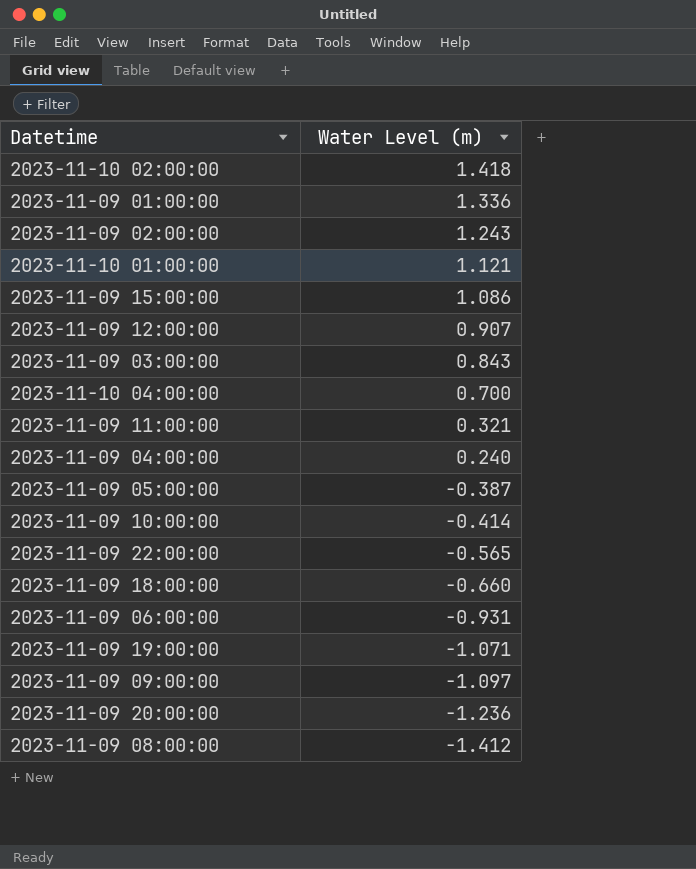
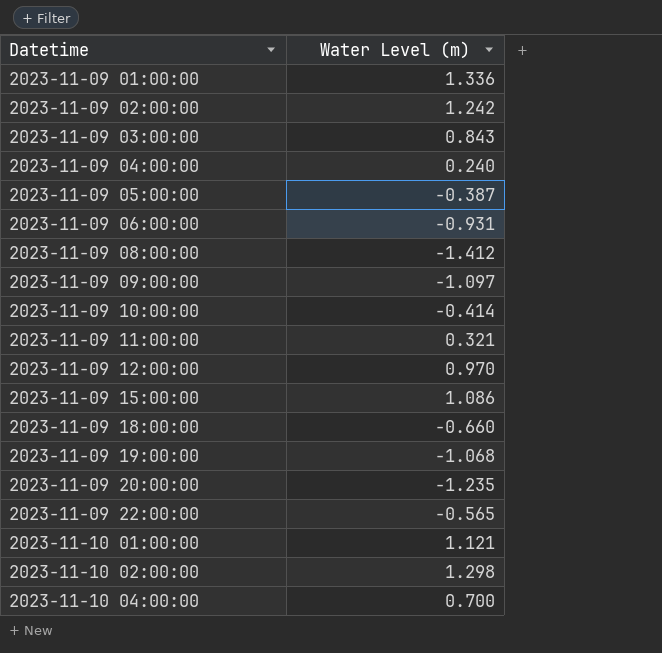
row order: Water Level (m) descending -> Datetime ascending
2023-11-09 02:00:00 | Water Level (m): 1.243 -> 1.242
2023-11-09 12:00:00 | Water Level (m): 0.907 -> 0.970
2023-11-09 19:00:00 | Water Level (m): -1.071 -> -1.068
2023-11-09 20:00:00 | Water Level (m): -1.236 -> -1.235
2023-11-10 02:00:00 | Water Level (m): 1.418 -> 1.298

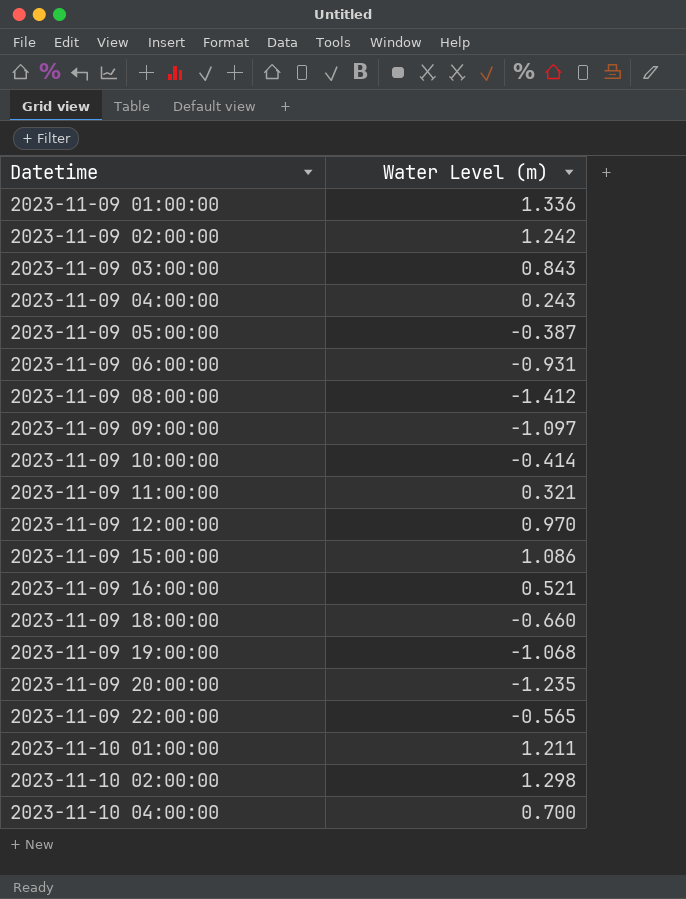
2023-11-09 04:00:00 | Water Level (m): 0.240 -> 0.243
row 2023-11-09 16:00:00: none -> 0.521
2023-11-10 01:00:00 | Water Level (m): 1.121 -> 1.211

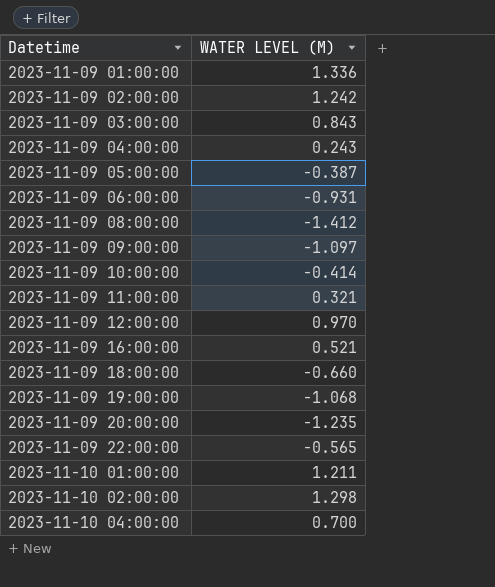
column name: Water Level (m) -> WATER LEVEL (M)
row 2023-11-09 15:00:00: 1.086 -> none

